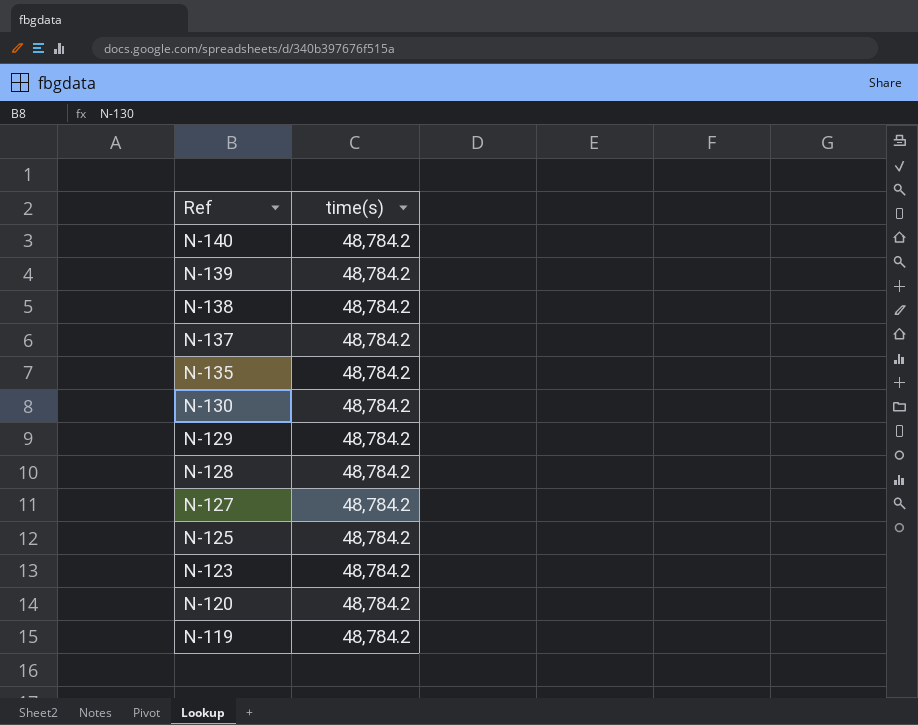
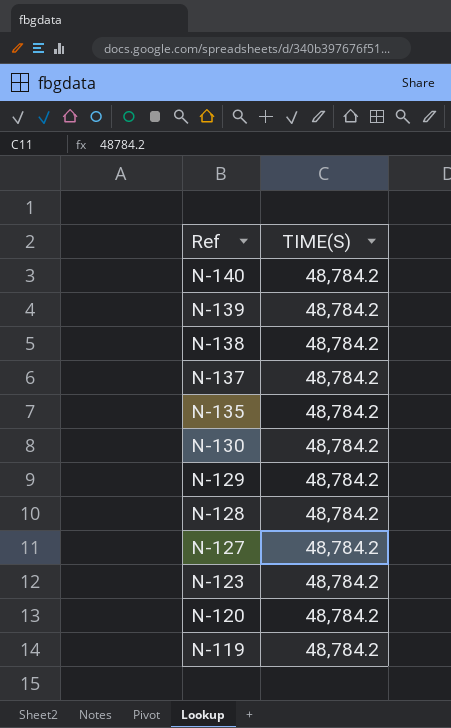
column name: time(s) -> TIME(S)
row N-125: 48,784.2 -> none

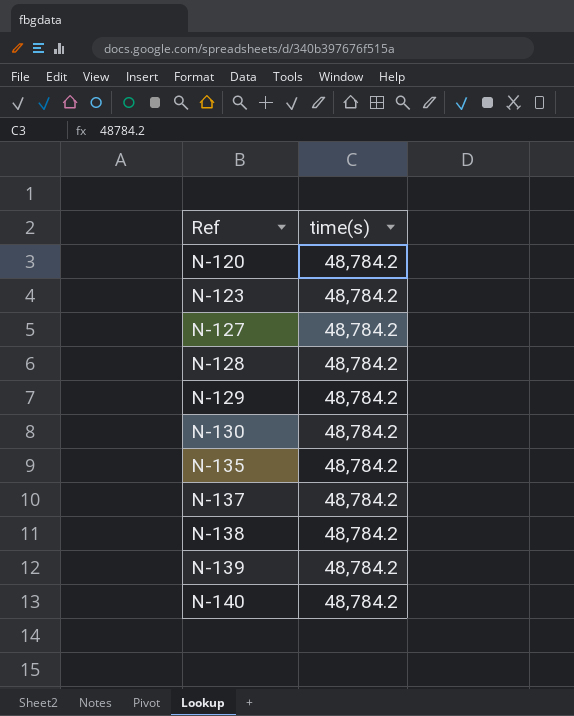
row order: Ref descending -> Ref ascending
column name: TIME(S) -> time(s)
row N-119: 48,784.2 -> none

